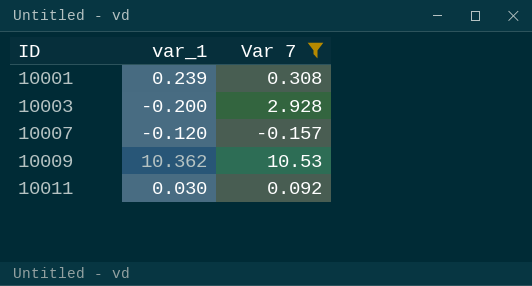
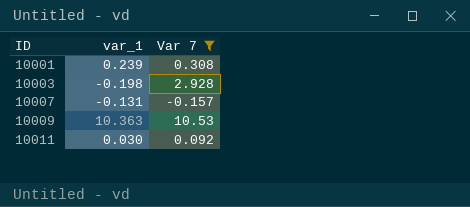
10003 | var_1: -0.200 -> -0.198
10007 | var_1: -0.120 -> -0.131
10009 | var_1: 10.362 -> 10.363

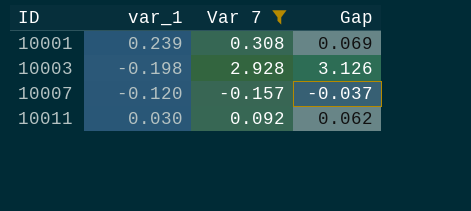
column Gap | formula: none -> [Var 7] - [var_1]
row 10009: 10.363 | 10.53 -> none
10007 | var_1: -0.131 -> -0.120

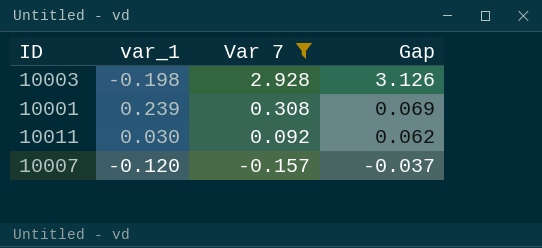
row order: ID ascending -> Var 7 descending

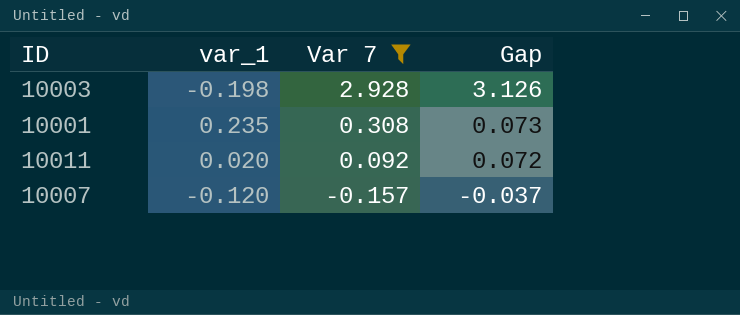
10001 | var_1: 0.239 -> 0.235
10001 | Gap: 0.069 -> 0.073
10011 | var_1: 0.030 -> 0.020
10011 | Gap: 0.062 -> 0.072

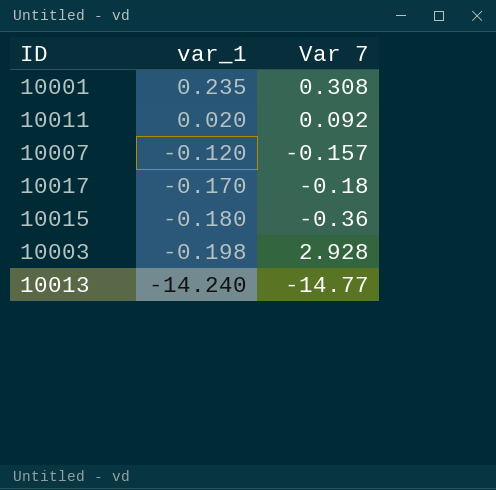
filter: Var 7 >= -0.157 -> none
row order: Var 7 descending -> var_1 descending
column Gap | formula: [Var 7] - [var_1] -> none

